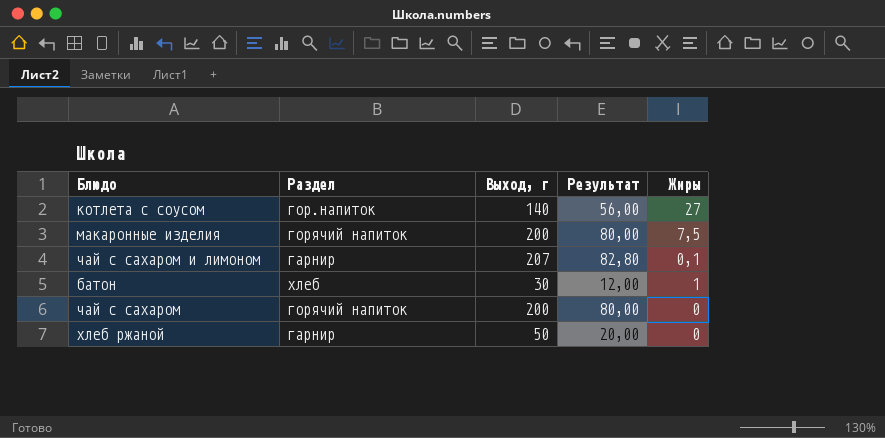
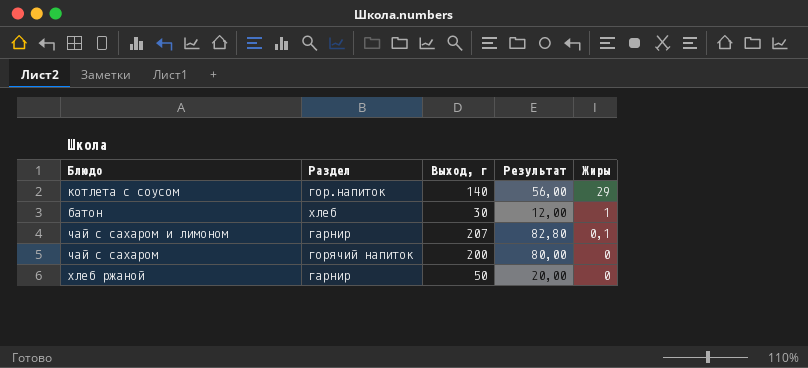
row order: none -> Жиры descending
row макаронные изделия: горячий напиток | 200 | 80,00 | 7,5 -> none
котлета с соусом | Жиры: 27 -> 29

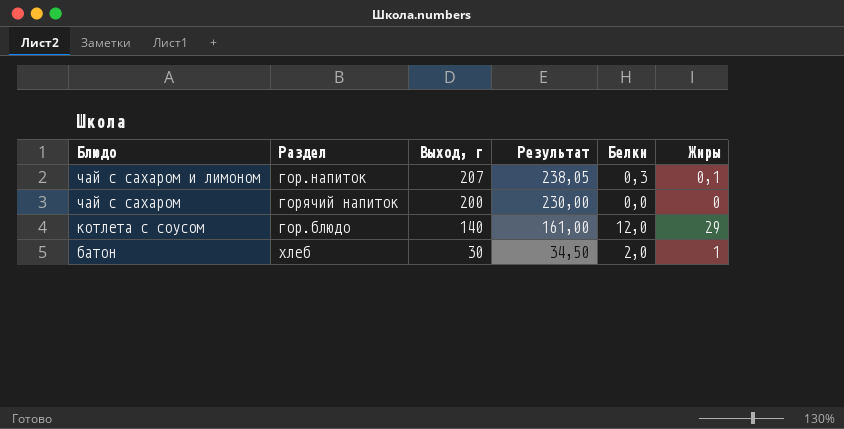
row order: Жиры descending -> Блюдо descending
column Результат | formula: [Выход, г] * 0,4 -> [Выход, г] * 1,15
column Белки | position: none -> 5
row хлеб ржаной: гарнир | 50 | 20,00 | 0 -> none
чай с сахаром и лимоном | Раздел: гарнир -> гор.напиток
котлета с соусом | Раздел: гор.напиток -> гор.блюдо

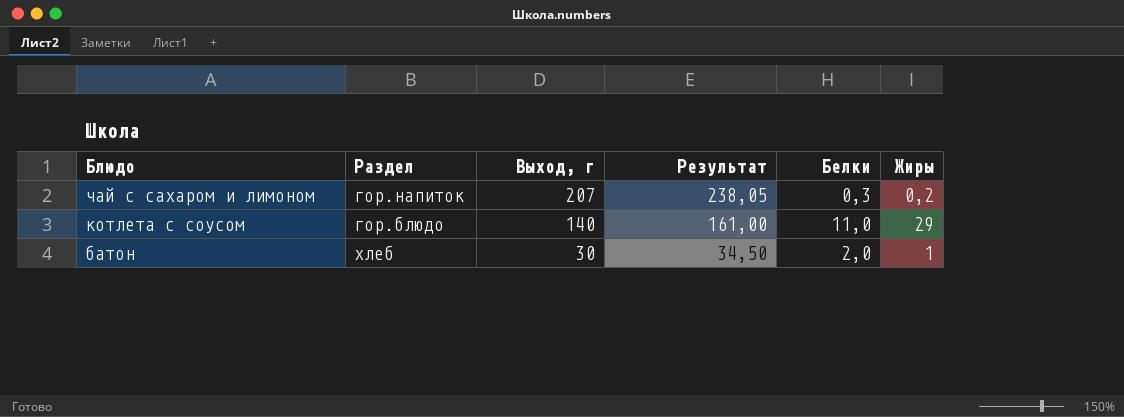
row чай с сахаром: горячий напиток | 200 | 230,00 | 0,0 | 0 -> none
чай с сахаром и лимоном | Жиры: 0,1 -> 0,2
котлета с соусом | Белки: 12,0 -> 11,0

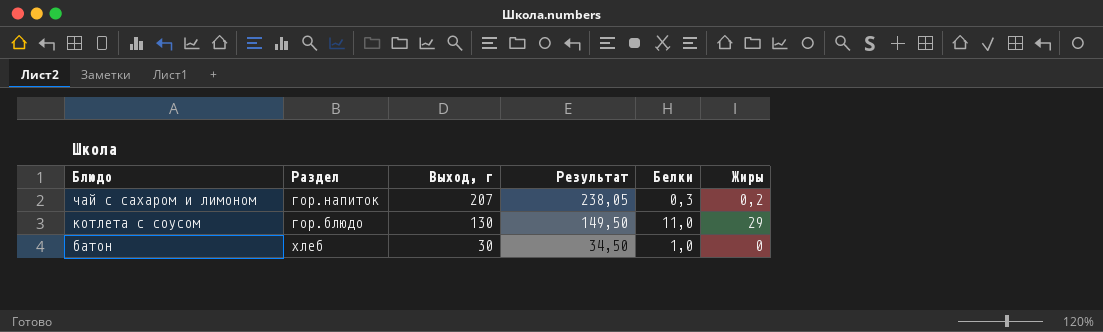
котлета с соусом | Выход, г: 140 -> 130
котлета с соусом | Результат: 161,00 -> 149,50
батон | Белки: 2,0 -> 1,0
батон | Жиры: 1 -> 0

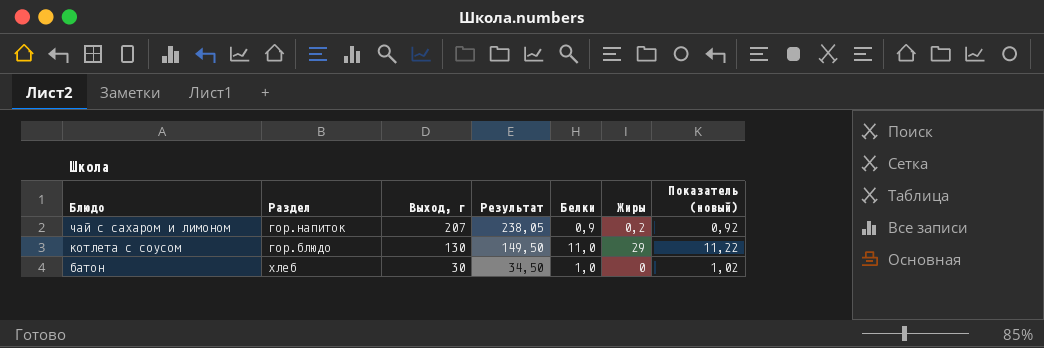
column Показатель (новый) | formula: none -> [Белки] * 1,02
чай с сахаром и лимоном | Белки: 0,3 -> 0,9

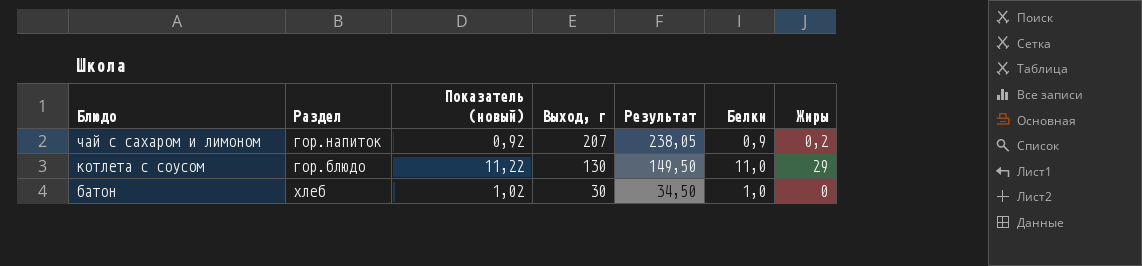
column Показатель (новый) | position: 7 -> 3

